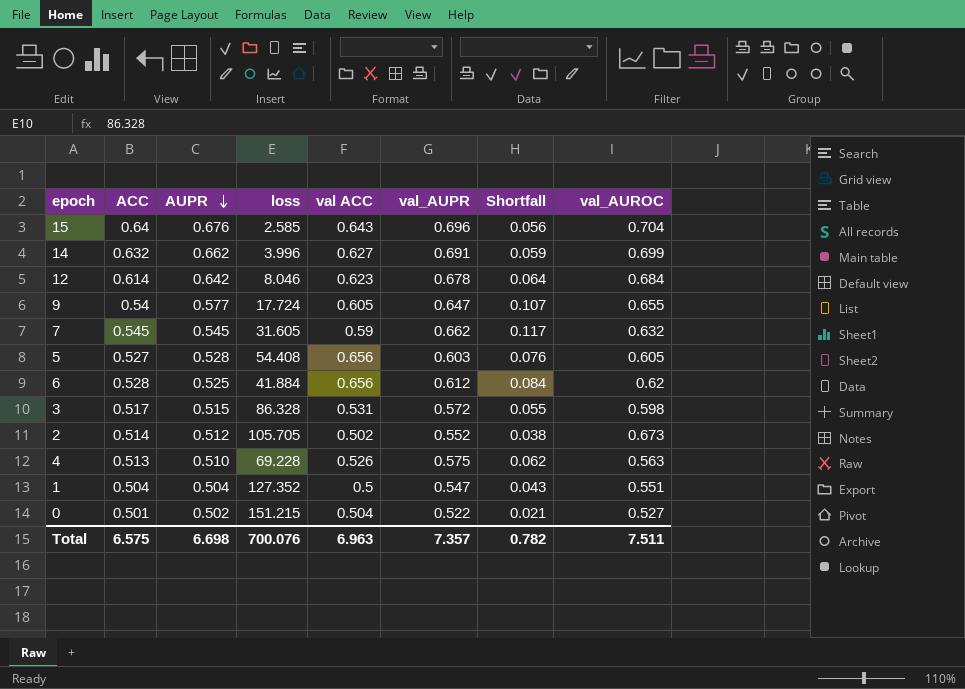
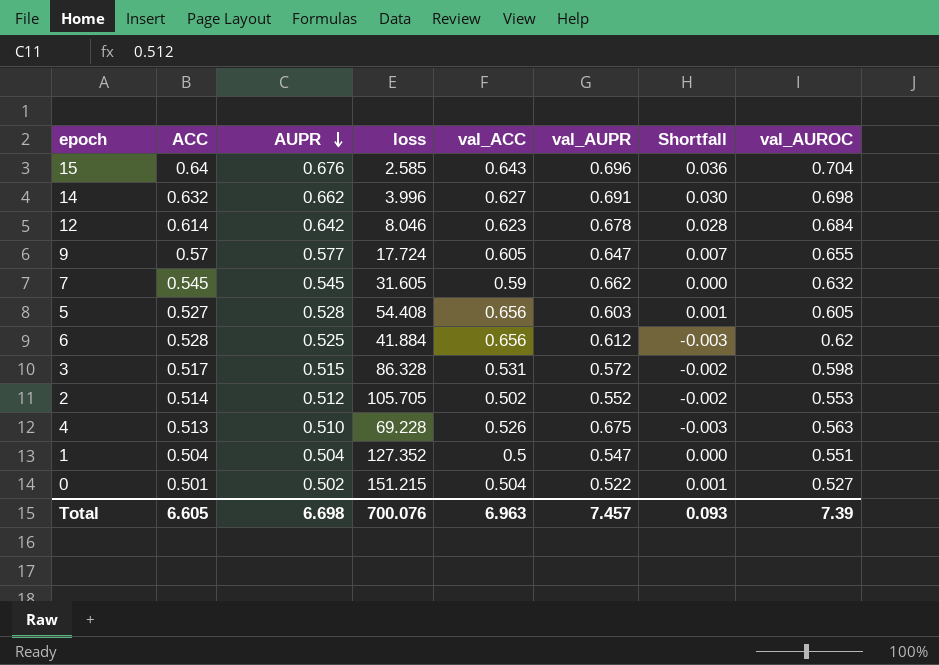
column name: val ACC -> val_ACC
column Shortfall | formula: [val_AUPR] - [ACC] -> [AUPR] - [ACC]
14 | val_AUROC: 0.699 -> 0.698
9 | ACC: 0.54 -> 0.57
2 | val_AUROC: 0.673 -> 0.553
4 | val_AUPR: 0.575 -> 0.675
Total | ACC: 6.575 -> 6.605
Total | val_AUPR: 7.357 -> 7.457
Total | Shortfall: 0.782 -> 0.093
Total | val_AUROC: 7.511 -> 7.39

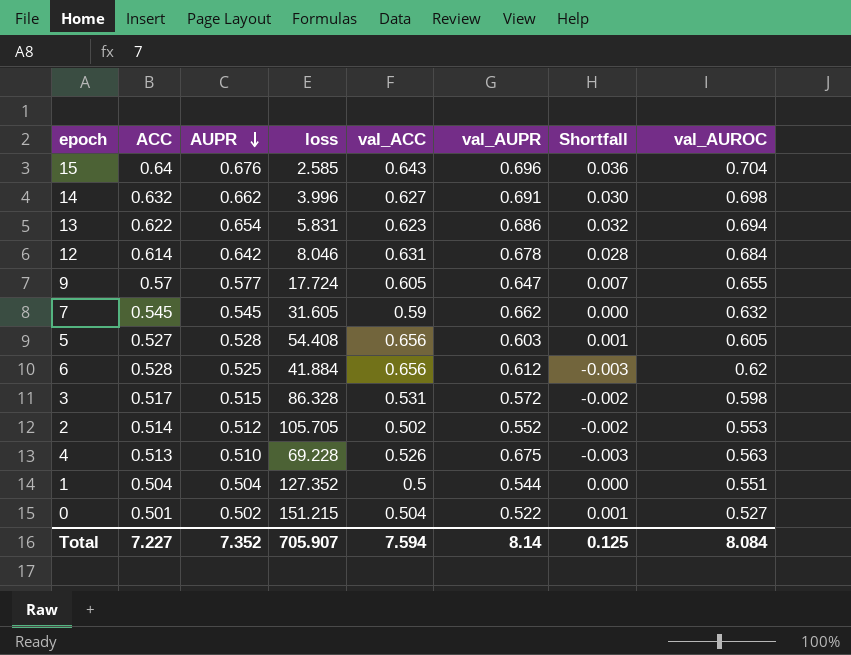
row 13: none -> 0.622 | 0.654 | 5.831 | 0.623 | 0.686 | 0.032 | 0.694
12 | val_ACC: 0.623 -> 0.631
1 | val_AUPR: 0.547 -> 0.544
Total | ACC: 6.605 -> 7.227
Total | AUPR: 6.698 -> 7.352
Total | loss: 700.076 -> 705.907
Total | val_ACC: 6.963 -> 7.594
Total | val_AUPR: 7.457 -> 8.14
Total | Shortfall: 0.093 -> 0.125
Total | val_AUROC: 7.39 -> 8.084

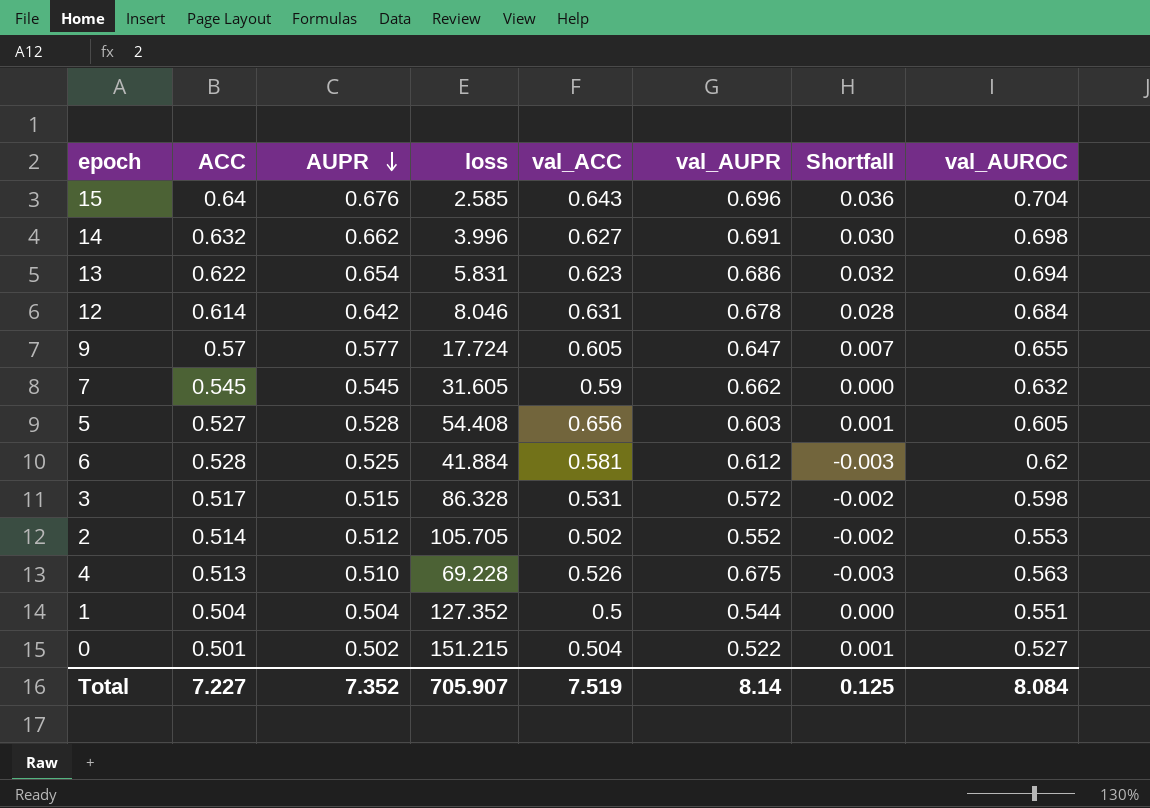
6 | val_ACC: 0.656 -> 0.581
Total | val_ACC: 7.594 -> 7.519

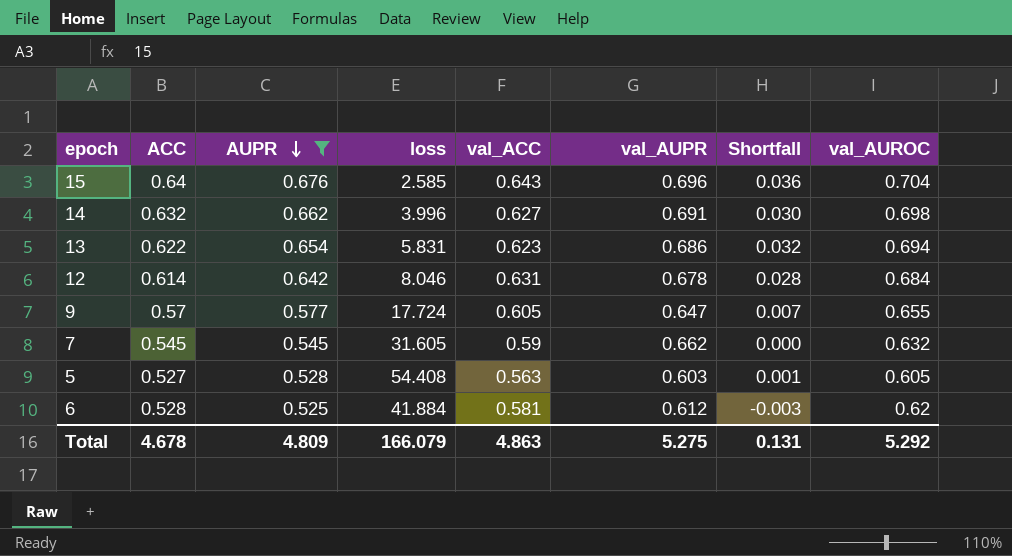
filter: none -> AUPR >= 0.525
5 | val_ACC: 0.656 -> 0.563
Total | ACC: 7.227 -> 4.678
Total | AUPR: 7.352 -> 4.809
Total | loss: 705.907 -> 166.079
Total | val_ACC: 7.519 -> 4.863
Total | val_AUPR: 8.14 -> 5.275
Total | Shortfall: 0.125 -> 0.131
Total | val_AUROC: 8.084 -> 5.292

